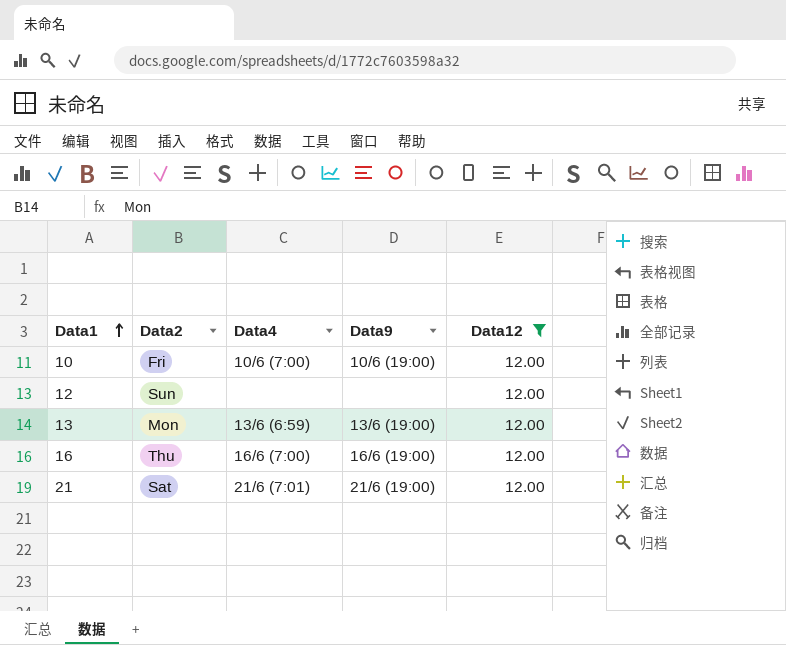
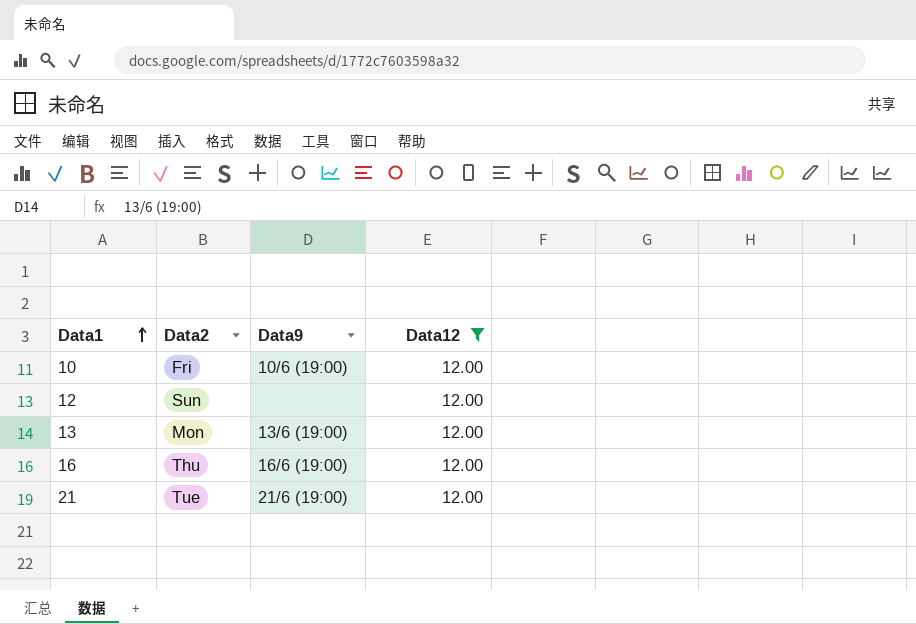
column Data4 | position: 3 -> none
21 | Data2: Sat -> Tue

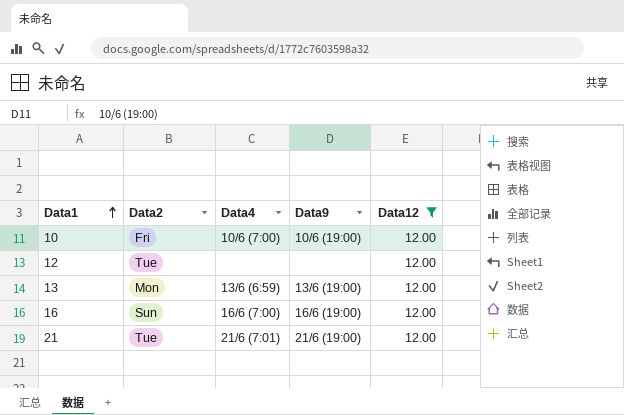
column Data4 | position: none -> 3
12 | Data2: Sun -> Tue
16 | Data2: Thu -> Sun

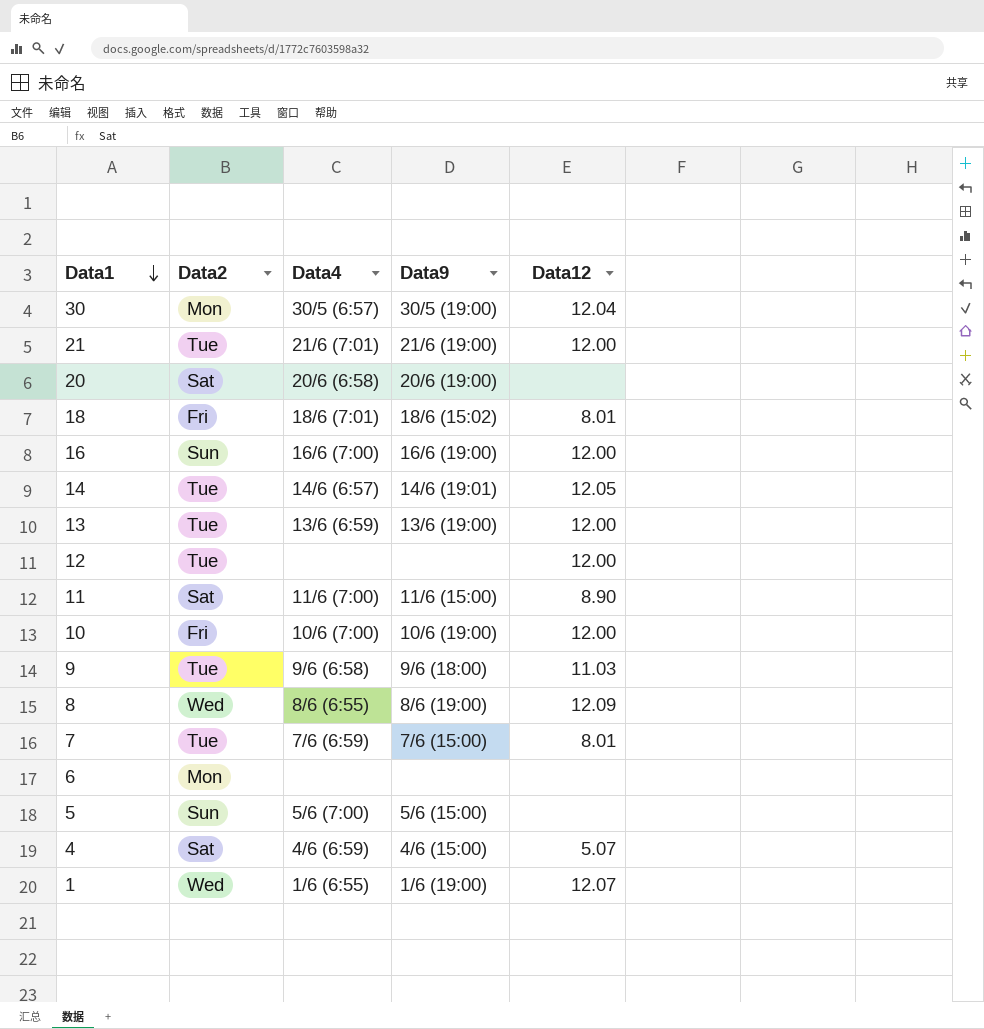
filter: Data12 = 12.00 -> none
row order: Data1 ascending -> Data1 descending
13 | Data2: Mon -> Tue

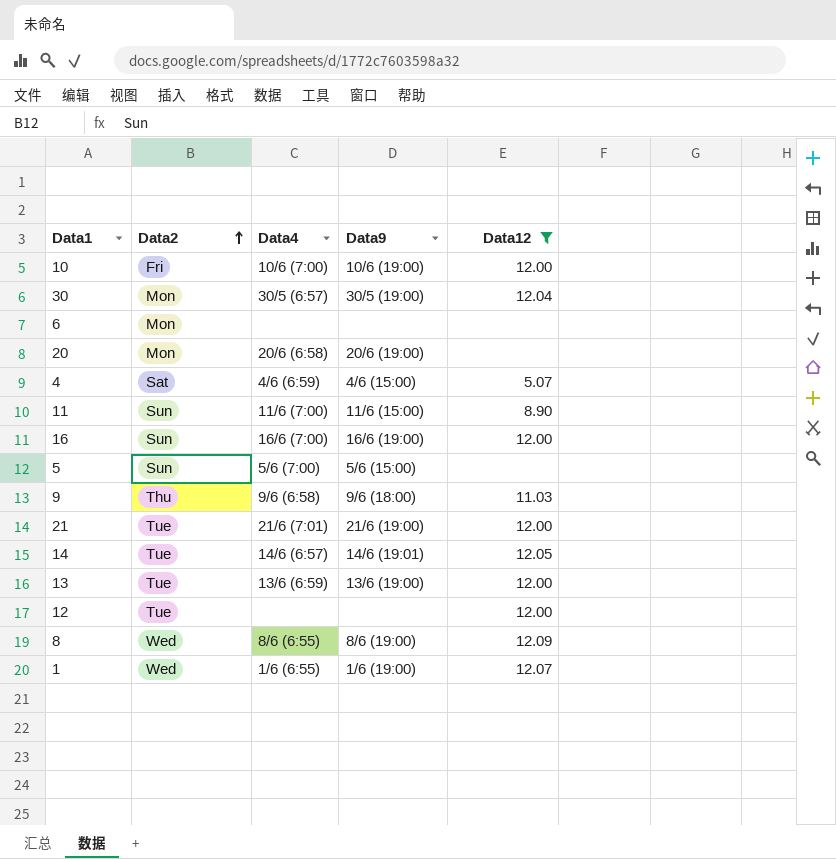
filter: none -> Data12 != 8.01
row order: Data1 descending -> Data2 ascending
20 | Data2: Sat -> Mon
11 | Data2: Sat -> Sun
9 | Data2: Tue -> Thu

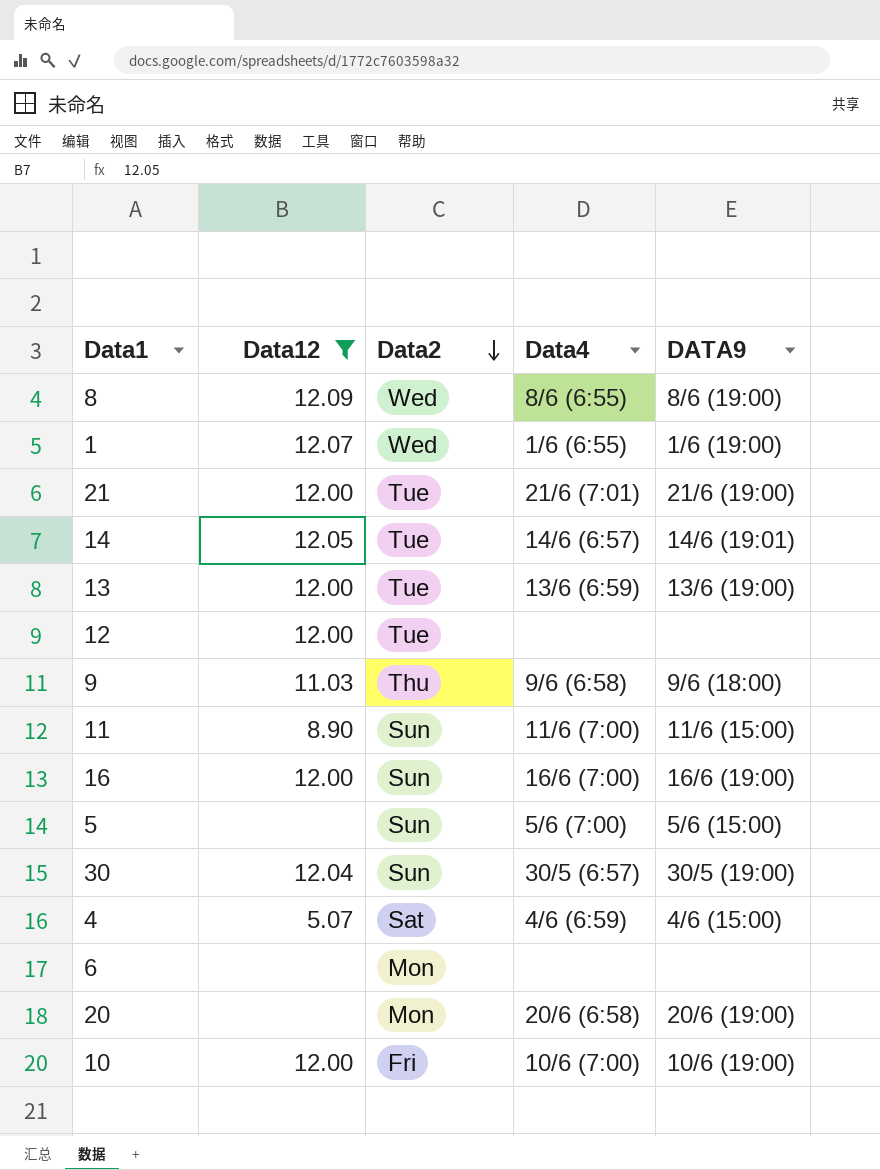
row order: Data2 ascending -> Data2 descending
column Data12 | position: 5 -> 2
column name: Data9 -> DATA9
30 | Data2: Mon -> Sun

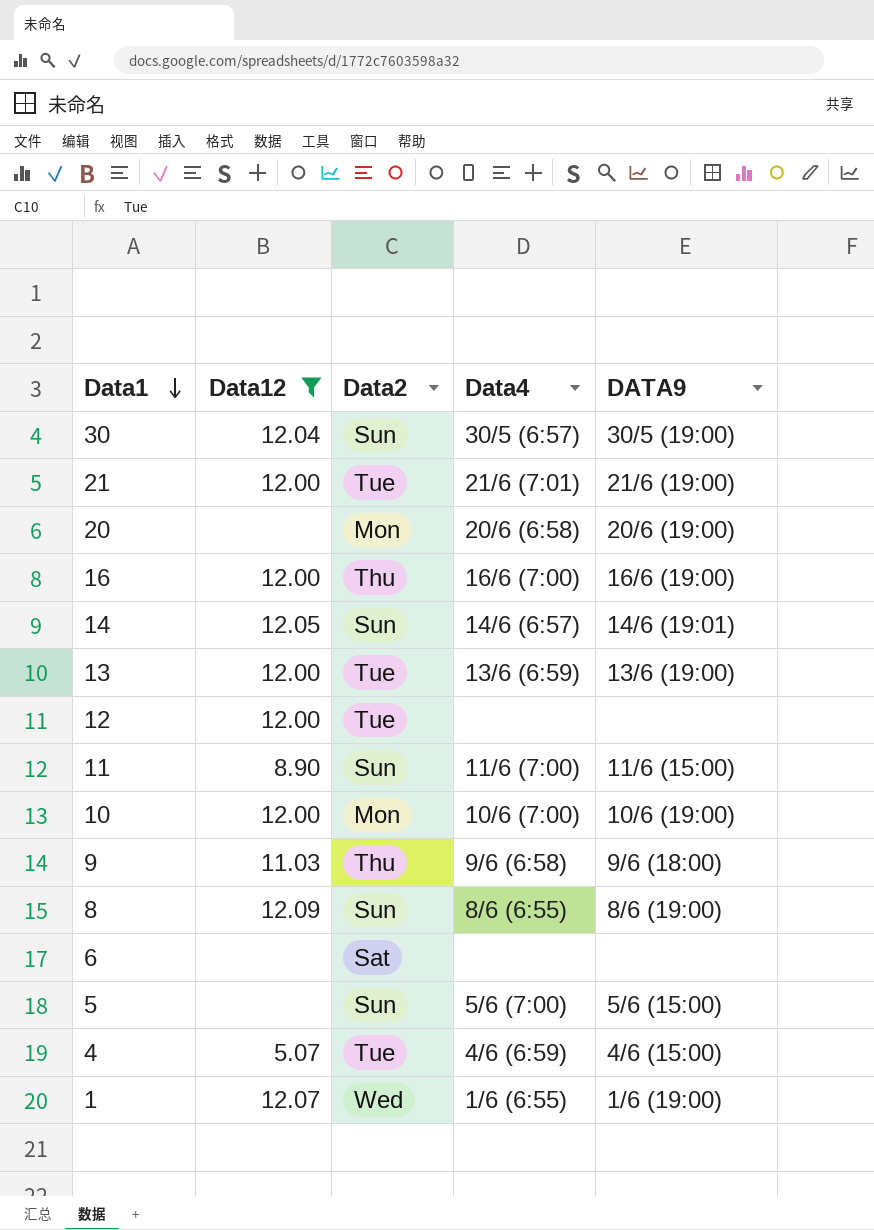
row order: Data2 descending -> Data1 descending
16 | Data2: Sun -> Thu
14 | Data2: Tue -> Sun
10 | Data2: Fri -> Mon
8 | Data2: Wed -> Sun
6 | Data2: Mon -> Sat
4 | Data2: Sat -> Tue

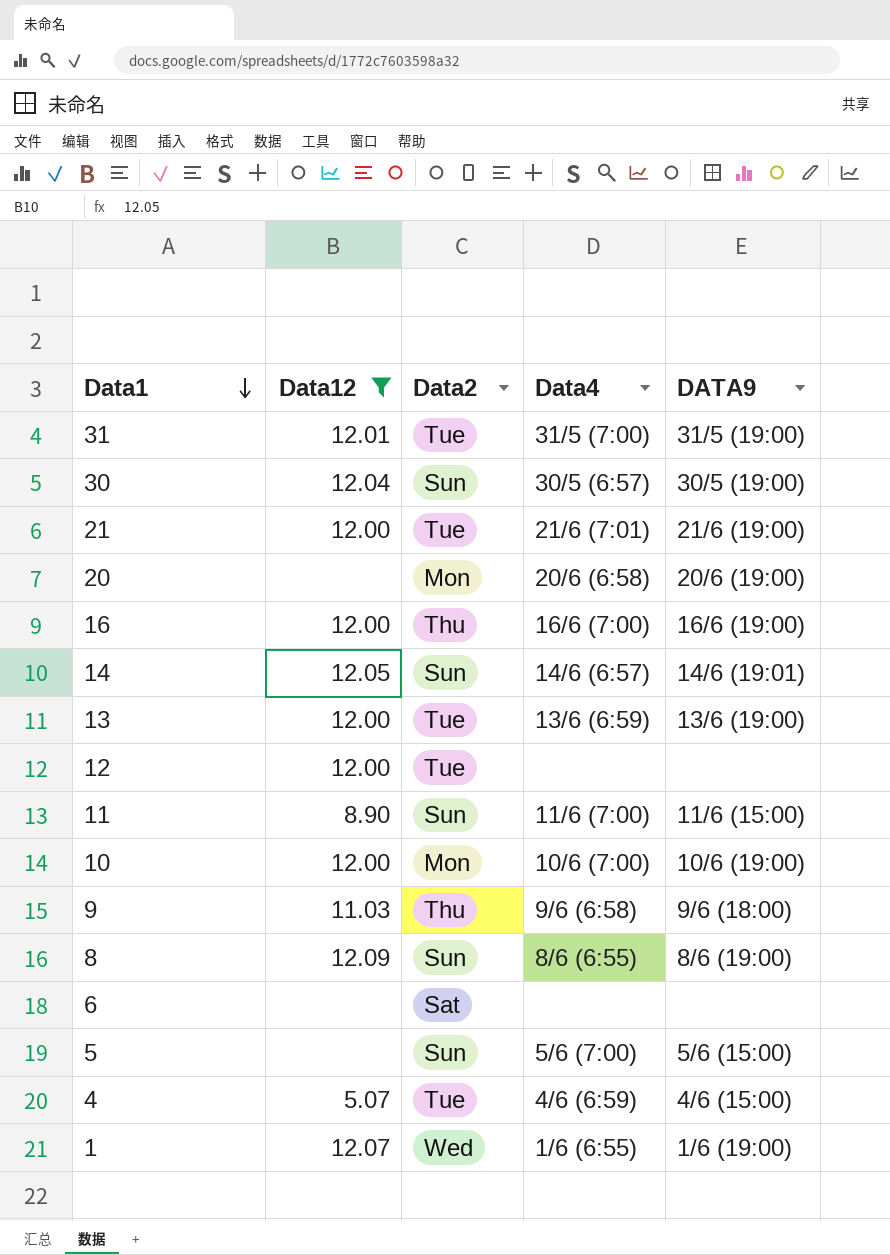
row 31: none -> 12.01 | Tue | 31/5 (7:00) | 31/5 (19:00)

